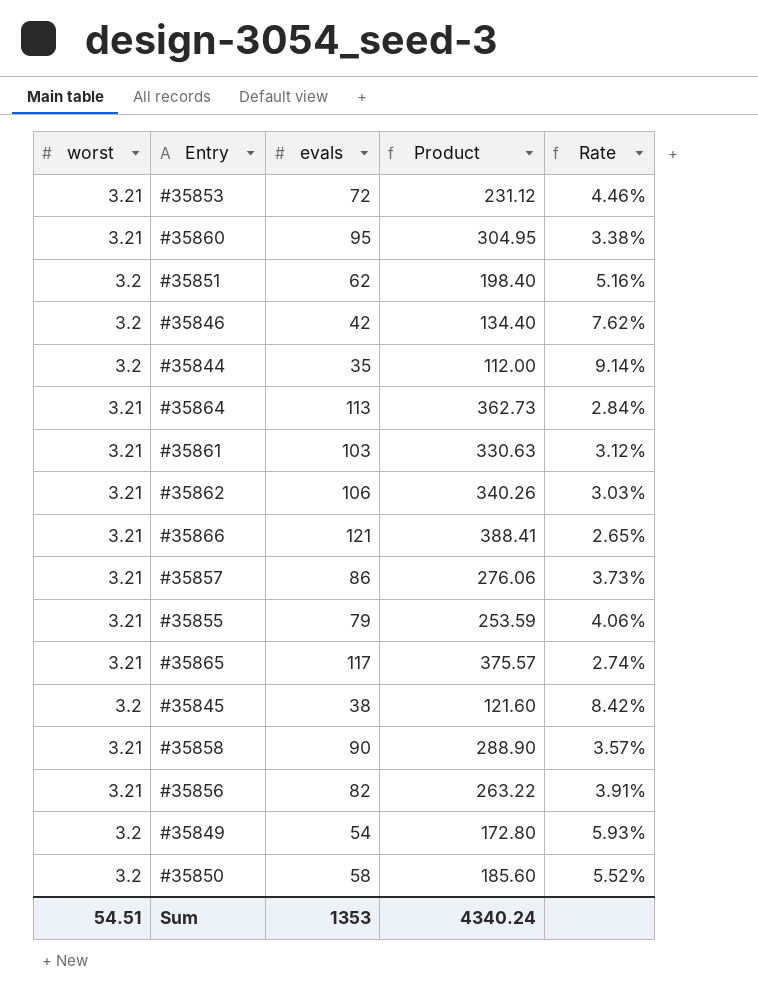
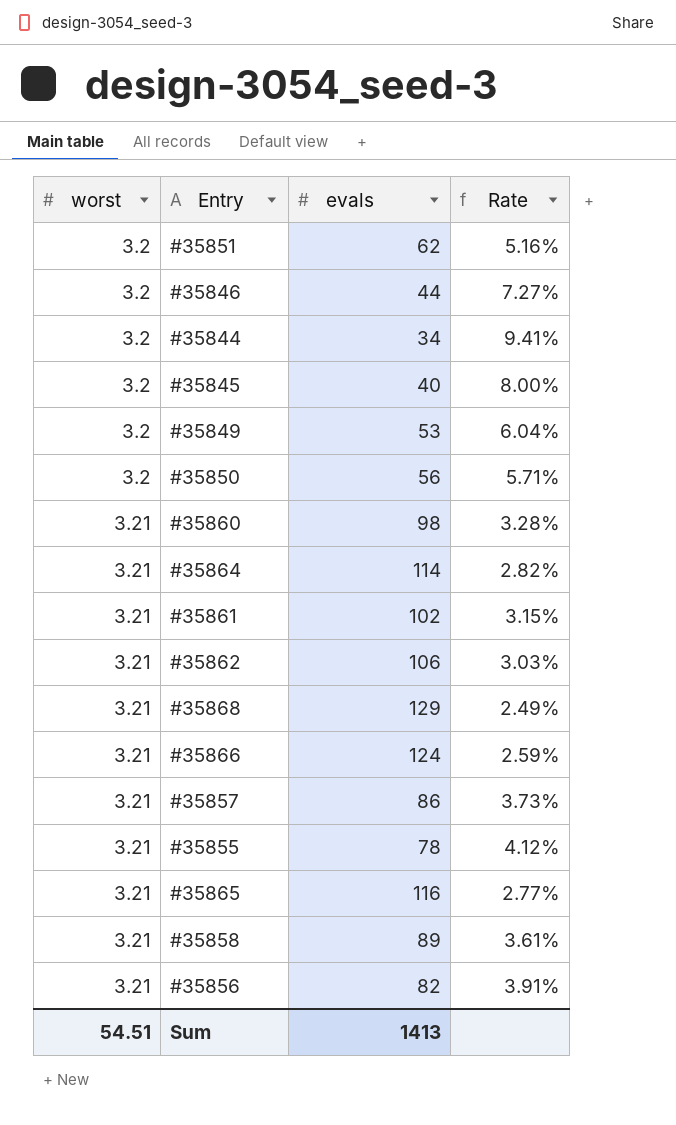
row order: none -> worst ascending
column Product | formula: [worst] * [evals] -> none
row #35853: 3.21 | 72 | 231.12 | 4.46% -> none
#35846 | evals: 42 -> 44
#35846 | Rate: 7.62% -> 7.27%
#35844 | evals: 35 -> 34
#35844 | Rate: 9.14% -> 9.41%
#35845 | evals: 38 -> 40
#35845 | Rate: 8.42% -> 8.00%
#35849 | evals: 54 -> 53
#35849 | Rate: 5.93% -> 6.04%
#35850 | evals: 58 -> 56
#35850 | Rate: 5.52% -> 5.71%
#35860 | evals: 95 -> 98
#35860 | Rate: 3.38% -> 3.28%
#35864 | evals: 113 -> 114
#35864 | Rate: 2.84% -> 2.82%
#35861 | evals: 103 -> 102
#35861 | Rate: 3.12% -> 3.15%
row #35868: none -> 3.21 | 129 | 2.49%
#35866 | evals: 121 -> 124
#35866 | Rate: 2.65% -> 2.59%
#35855 | evals: 79 -> 78
#35855 | Rate: 4.06% -> 4.12%
#35865 | evals: 117 -> 116
#35865 | Rate: 2.74% -> 2.77%
#35858 | evals: 90 -> 89
#35858 | Rate: 3.57% -> 3.61%
Sum | evals: 1353 -> 1413

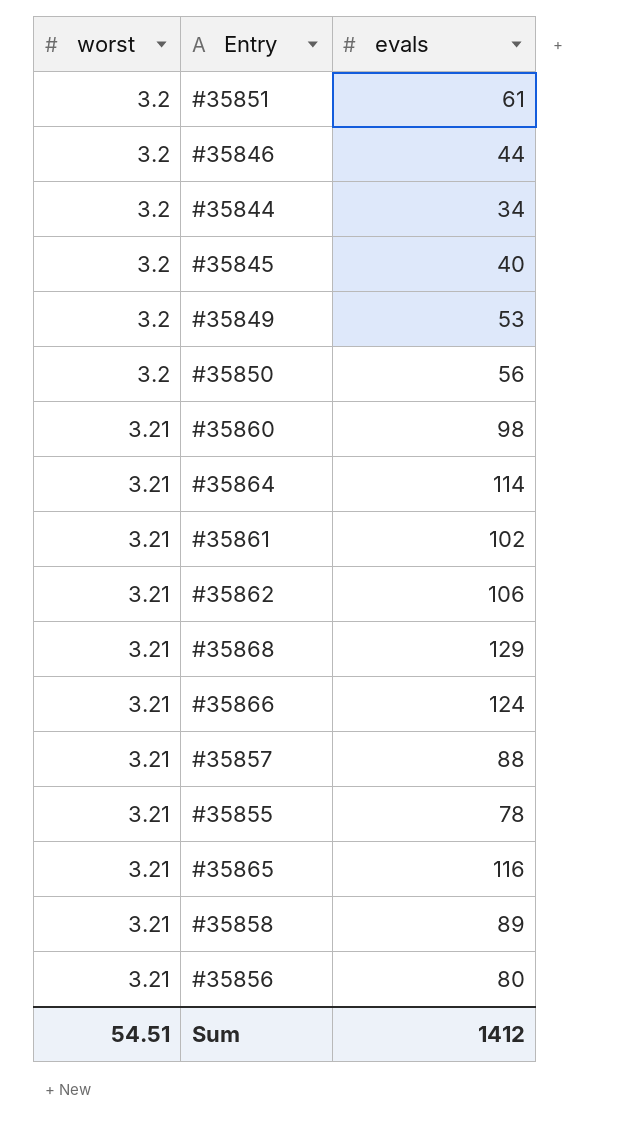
column Rate | formula: [worst] / [evals] -> none
#35851 | evals: 62 -> 61
#35857 | evals: 86 -> 88
#35856 | evals: 82 -> 80
Sum | evals: 1413 -> 1412

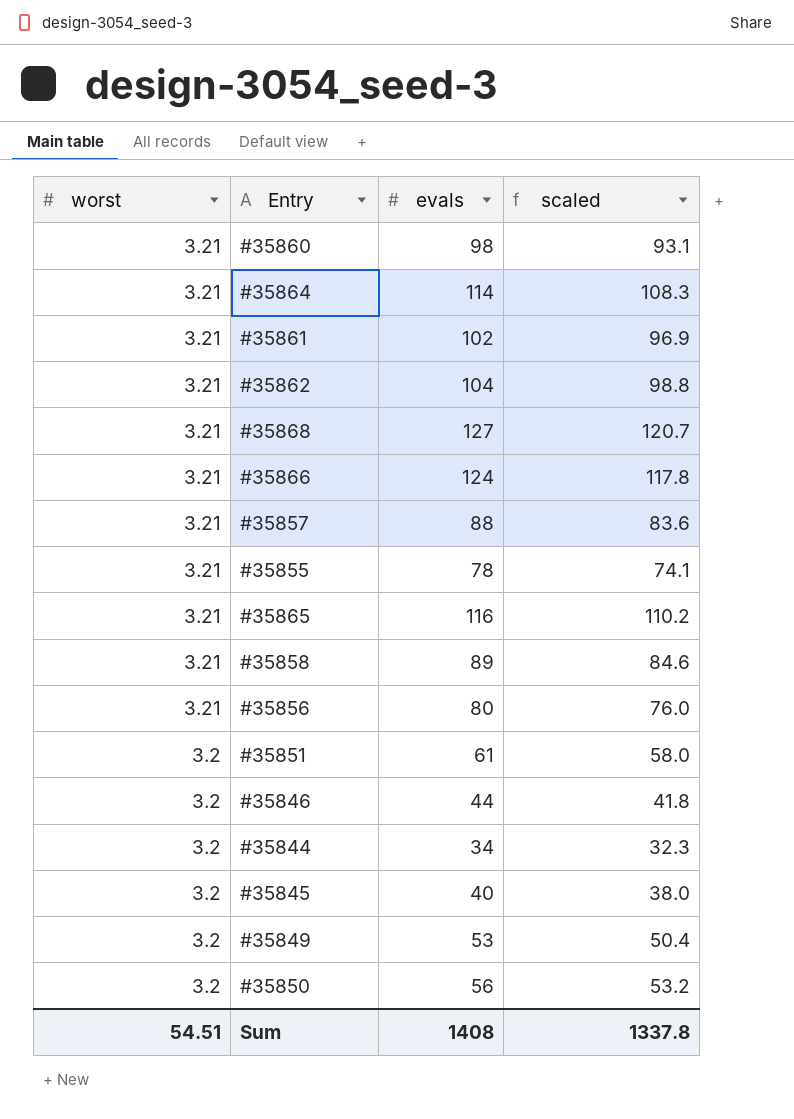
row order: worst ascending -> worst descending
column scaled | formula: none -> [evals] * 0.95
#35862 | evals: 106 -> 104
#35868 | evals: 129 -> 127
Sum | evals: 1412 -> 1408

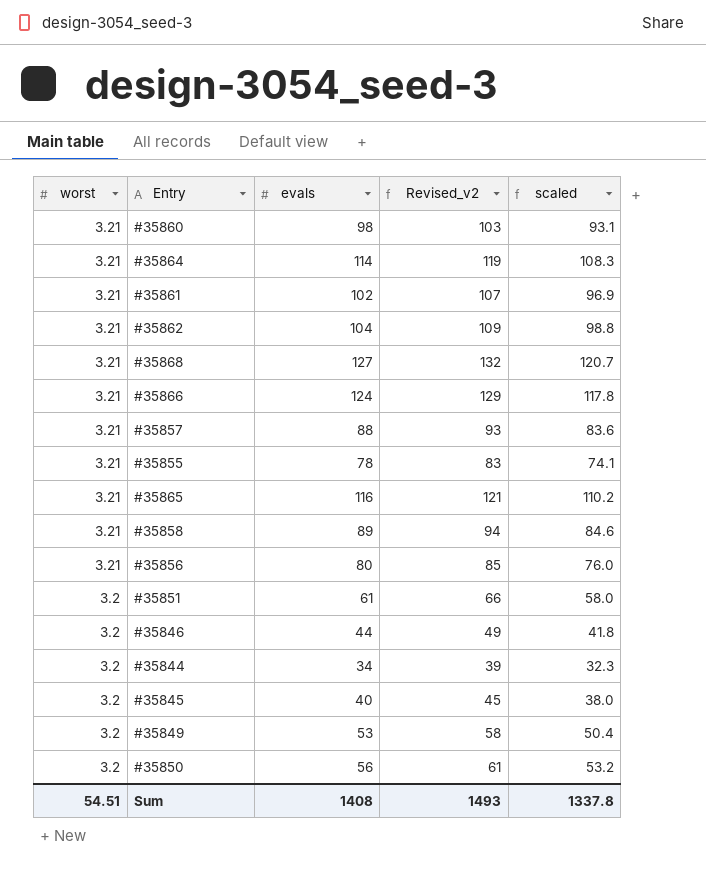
column Revised_v2 | formula: none -> [evals] + 5

